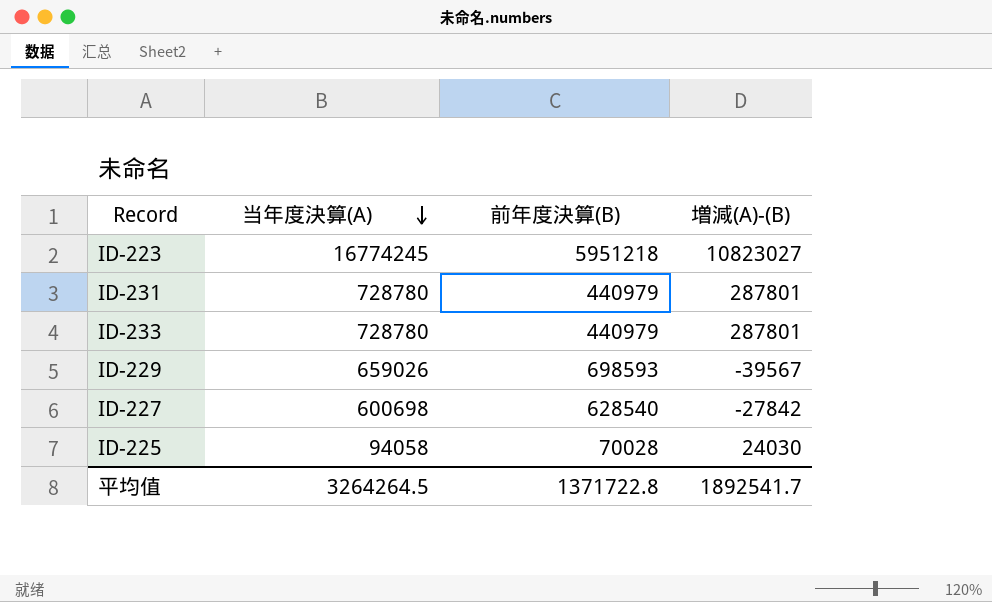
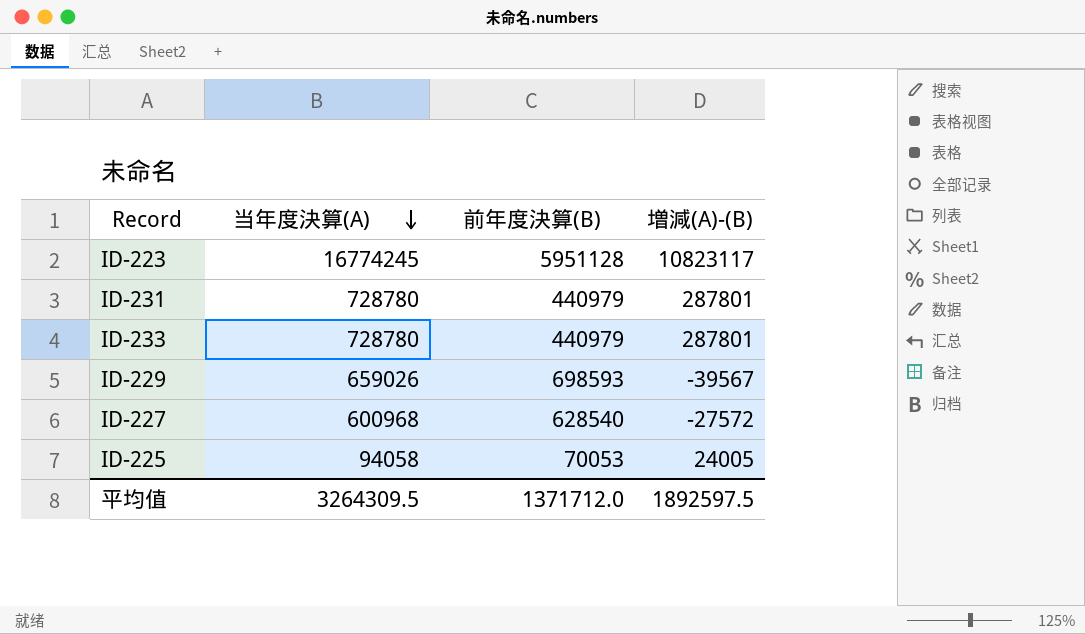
ID-223 | 前年度決算(B): 5951218 -> 5951128
ID-223 | 増減(A)-(B): 10823027 -> 10823117
ID-227 | 当年度決算(A): 600698 -> 600968
ID-227 | 増減(A)-(B): -27842 -> -27572
ID-225 | 前年度決算(B): 70028 -> 70053
ID-225 | 増減(A)-(B): 24030 -> 24005
平均值 | 当年度決算(A): 3264264.5 -> 3264309.5
平均值 | 前年度決算(B): 1371722.8 -> 1371712.0
平均值 | 増減(A)-(B): 1892541.7 -> 1892597.5

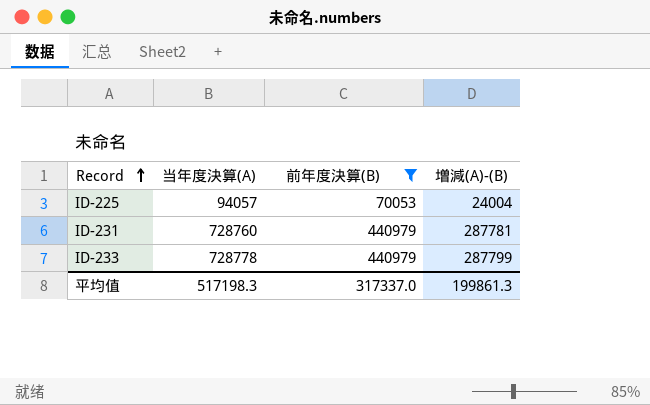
filter: none -> 前年度決算(B) <= 440979
row order: 当年度決算(A) descending -> Record ascending
ID-225 | 当年度決算(A): 94058 -> 94057
ID-225 | 増減(A)-(B): 24005 -> 24004
ID-231 | 当年度決算(A): 728780 -> 728760
ID-231 | 増減(A)-(B): 287801 -> 287781
ID-233 | 当年度決算(A): 728780 -> 728778
ID-233 | 増減(A)-(B): 287801 -> 287799
平均值 | 当年度決算(A): 3264309.5 -> 517198.3
平均值 | 前年度決算(B): 1371712.0 -> 317337.0
平均值 | 増減(A)-(B): 1892597.5 -> 199861.3

